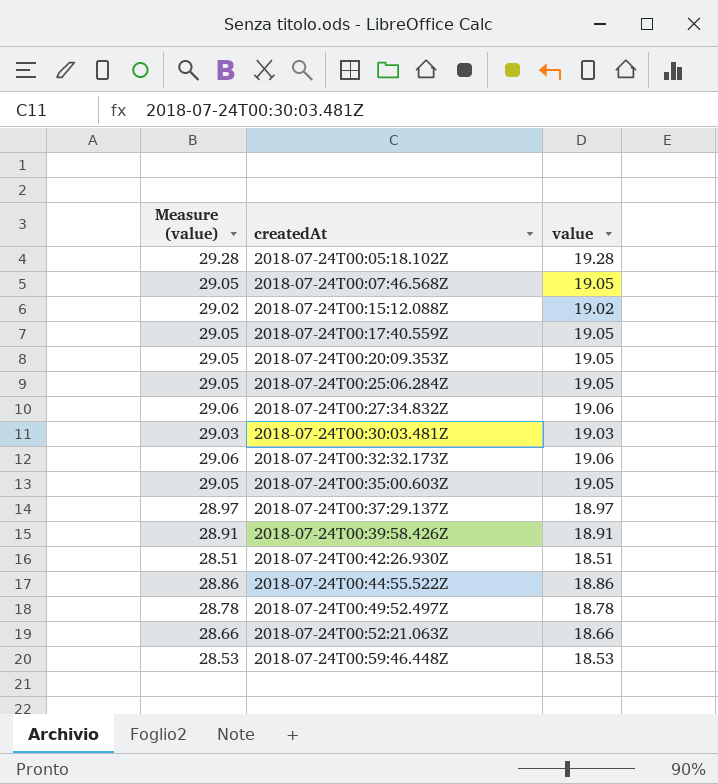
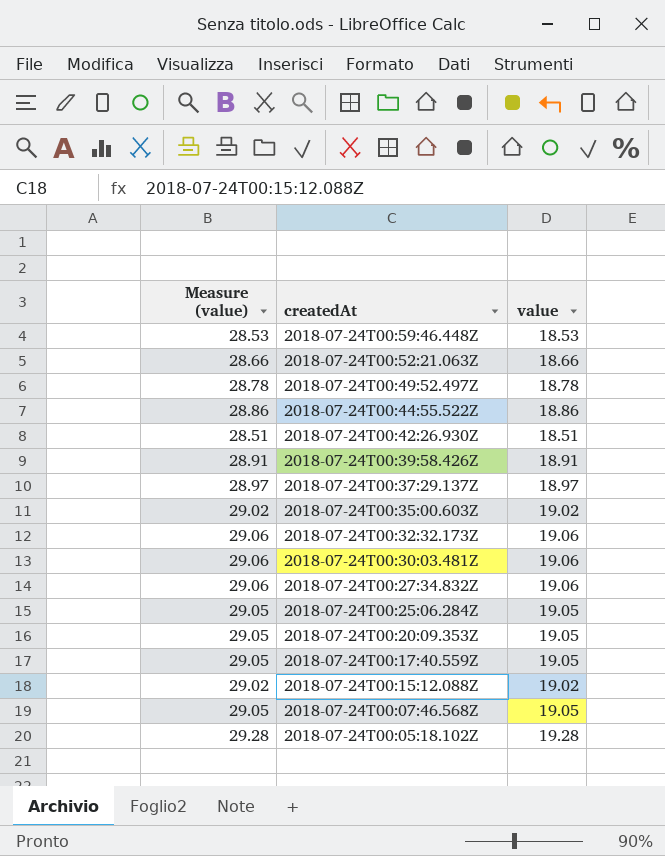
row order: createdAt ascending -> createdAt descending
2018-07-24T00:35:00.603Z | Measure (value): 29.05 -> 29.02
2018-07-24T00:35:00.603Z | value: 19.05 -> 19.02
2018-07-24T00:30:03.481Z | Measure (value): 29.03 -> 29.06
2018-07-24T00:30:03.481Z | value: 19.03 -> 19.06

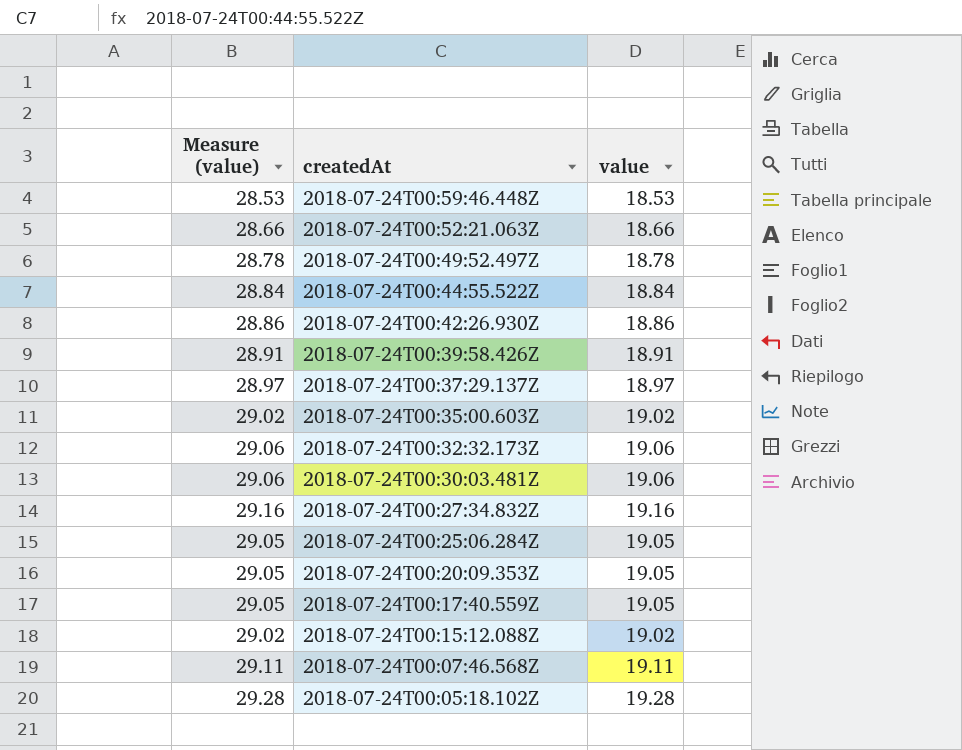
2018-07-24T00:44:55.522Z | Measure (value): 28.86 -> 28.84
2018-07-24T00:44:55.522Z | value: 18.86 -> 18.84
2018-07-24T00:42:26.930Z | Measure (value): 28.51 -> 28.86
2018-07-24T00:42:26.930Z | value: 18.51 -> 18.86
2018-07-24T00:27:34.832Z | Measure (value): 29.06 -> 29.16
2018-07-24T00:27:34.832Z | value: 19.06 -> 19.16
2018-07-24T00:07:46.568Z | Measure (value): 29.05 -> 29.11
2018-07-24T00:07:46.568Z | value: 19.05 -> 19.11

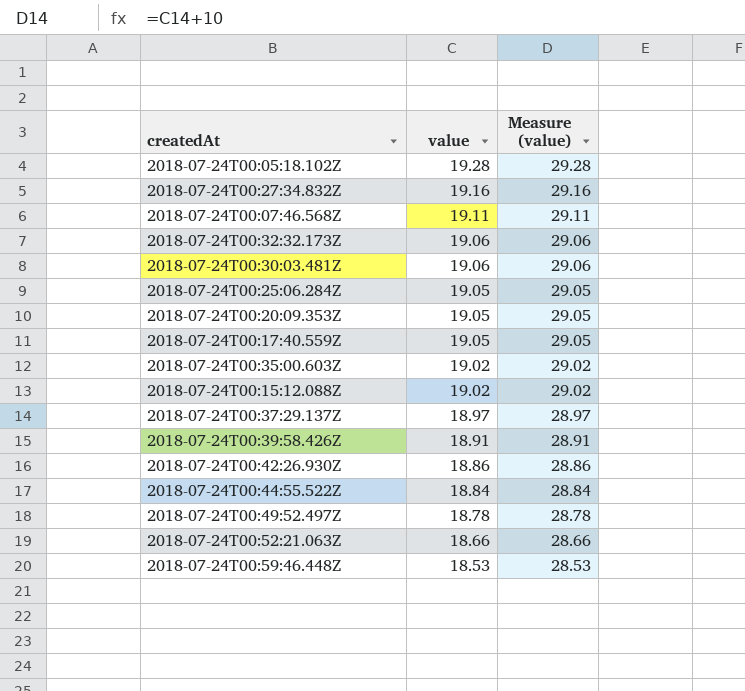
row order: createdAt descending -> value descending
column Measure (value) | position: 1 -> 3

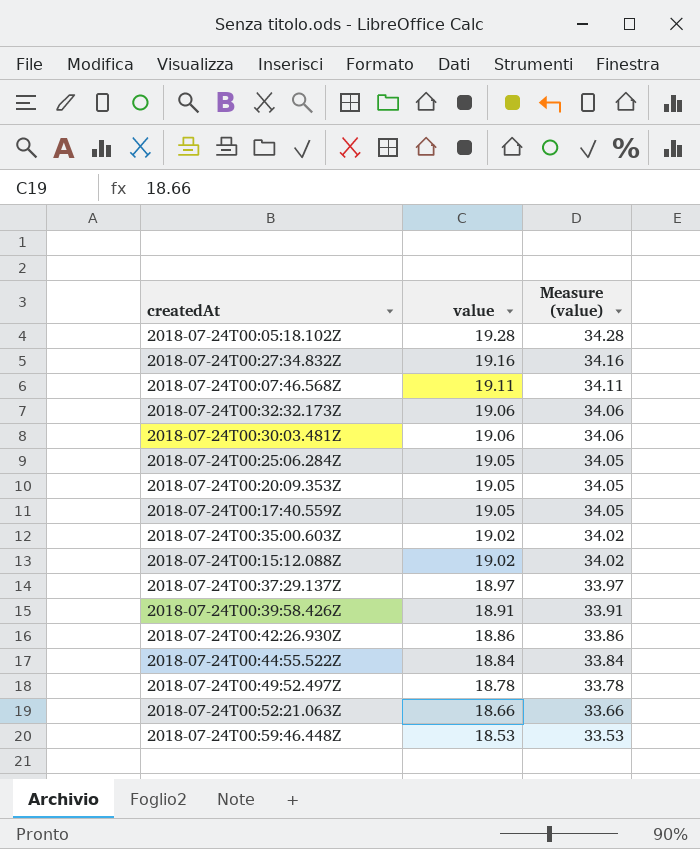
column Measure (value) | formula: [value] + 10 -> [value] + 15

